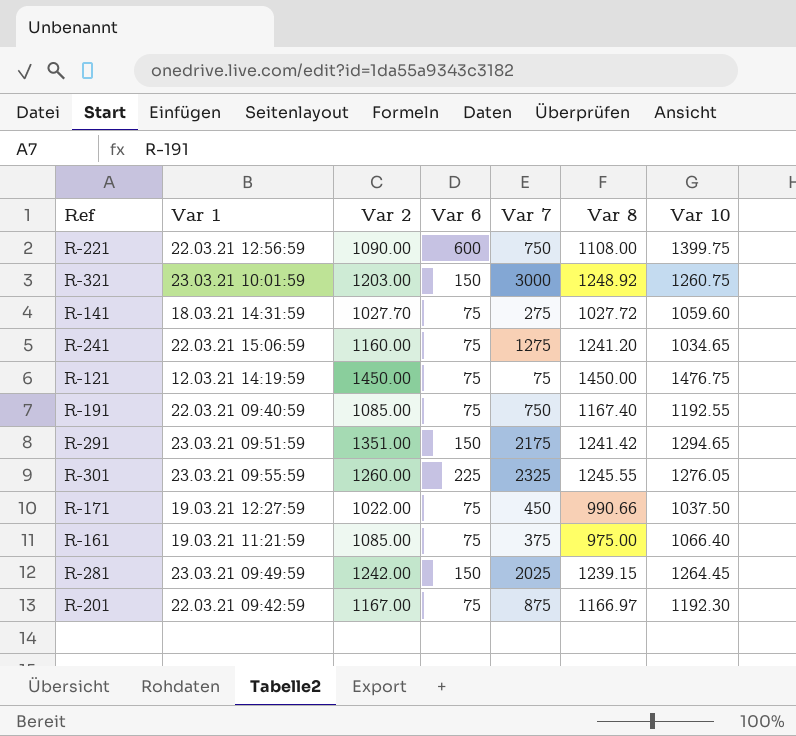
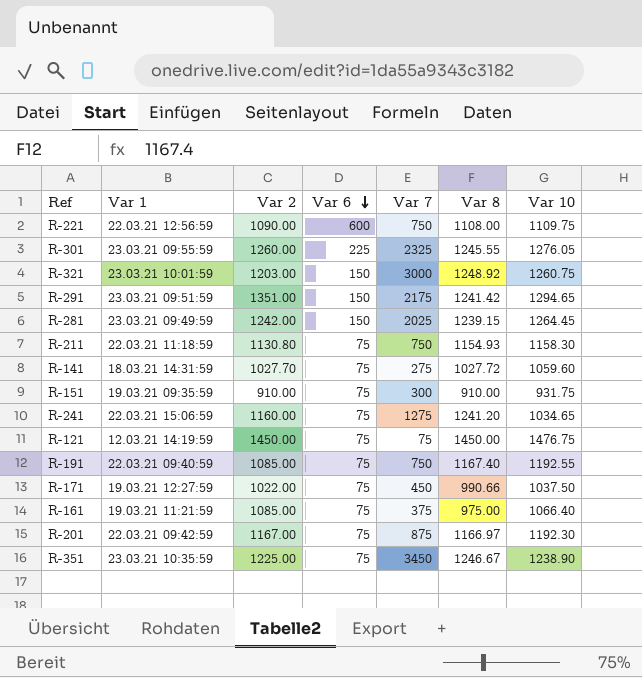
row order: none -> Var 6 descending
R-221 | Var 10: 1399.75 -> 1109.75
row R-211: none -> 22.03.21 11:18:59 | 1130.80 | 75 | 750 | 1154.93 | 1158.30
row R-151: none -> 19.03.21 09:35:59 | 910.00 | 75 | 300 | 910.00 | 931.75
row R-351: none -> 23.03.21 10:35:59 | 1225.00 | 75 | 3450 | 1246.67 | 1238.90

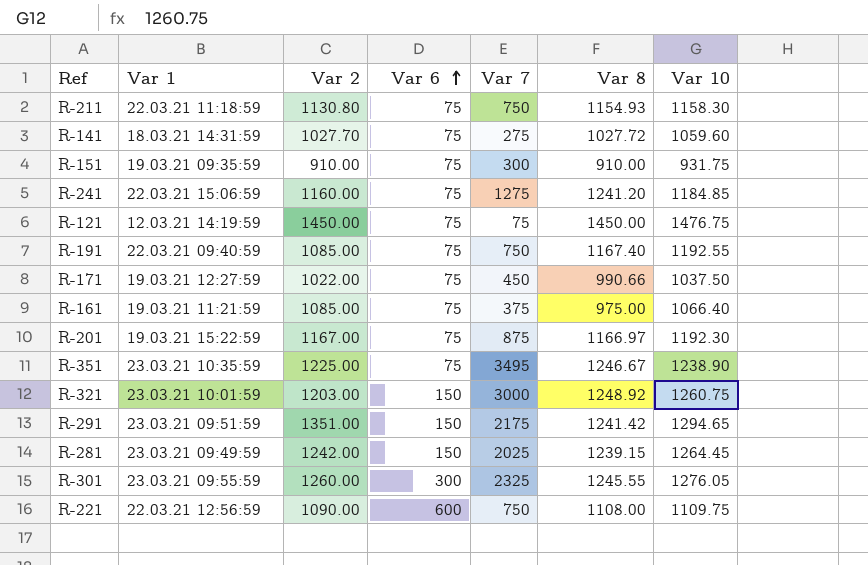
row order: Var 6 descending -> Var 6 ascending
R-241 | Var 10: 1034.65 -> 1184.85
R-201 | Var 1: 22.03.21 09:42:59 -> 19.03.21 15:22:59
R-351 | Var 7: 3450 -> 3495
R-301 | Var 6: 225 -> 300

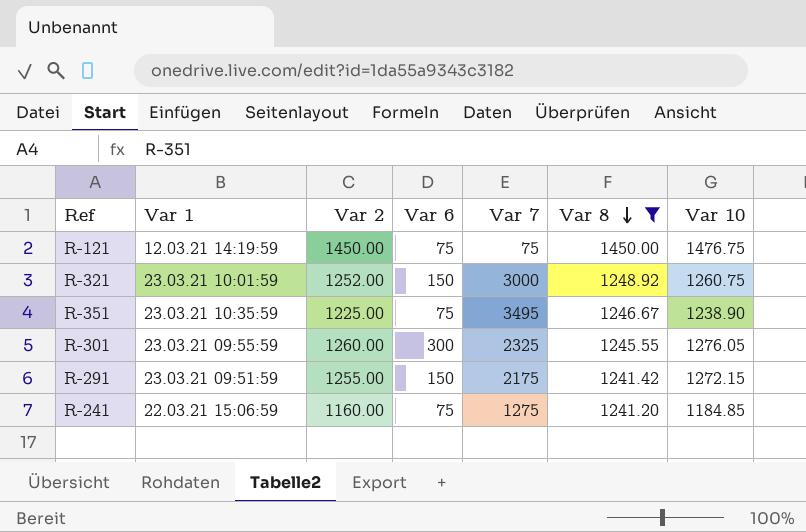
filter: none -> Var 8 >= 1241.20
row order: Var 6 ascending -> Var 8 descending
R-321 | Var 2: 1203.00 -> 1252.00
R-291 | Var 2: 1351.00 -> 1255.00
R-291 | Var 10: 1294.65 -> 1272.15

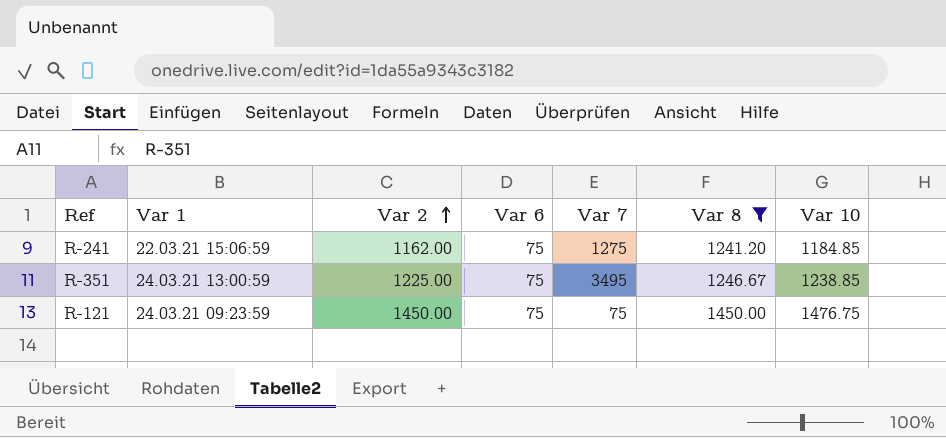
row order: Var 8 descending -> Var 2 ascending
row R-321: 23.03.21 10:01:59 | 1252.00 | 150 | 3000 | 1248.92 | 1260.75 -> none
row R-301: 23.03.21 09:55:59 | 1260.00 | 300 | 2325 | 1245.55 | 1276.05 -> none
row R-291: 23.03.21 09:51:59 | 1255.00 | 150 | 2175 | 1241.42 | 1272.15 -> none
R-241 | Var 2: 1160.00 -> 1162.00
R-351 | Var 1: 23.03.21 10:35:59 -> 24.03.21 13:00:59
R-351 | Var 10: 1238.90 -> 1238.85
R-121 | Var 1: 12.03.21 14:19:59 -> 24.03.21 09:23:59

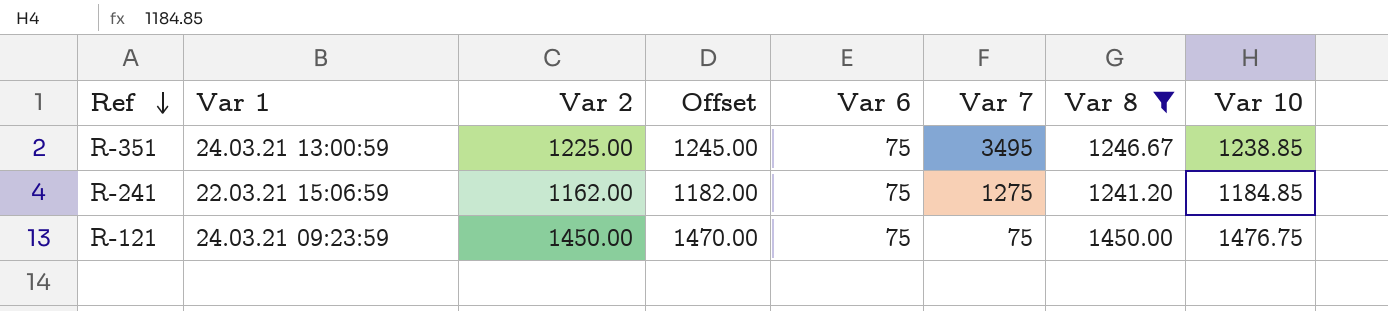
row order: Var 2 ascending -> Ref descending
column Offset | formula: none -> [Var 2] + 20

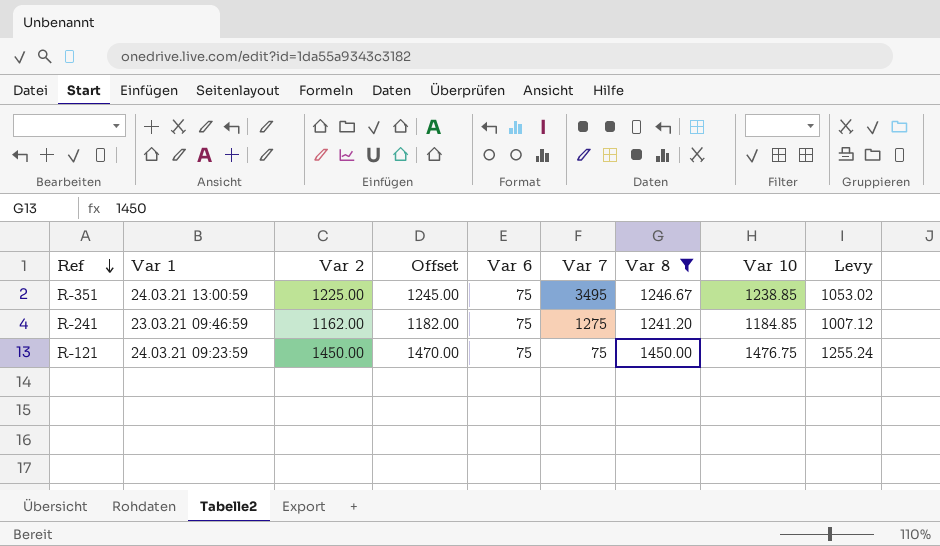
column Levy | formula: none -> [Var 10] * 0.85
R-241 | Var 1: 22.03.21 15:06:59 -> 23.03.21 09:46:59

